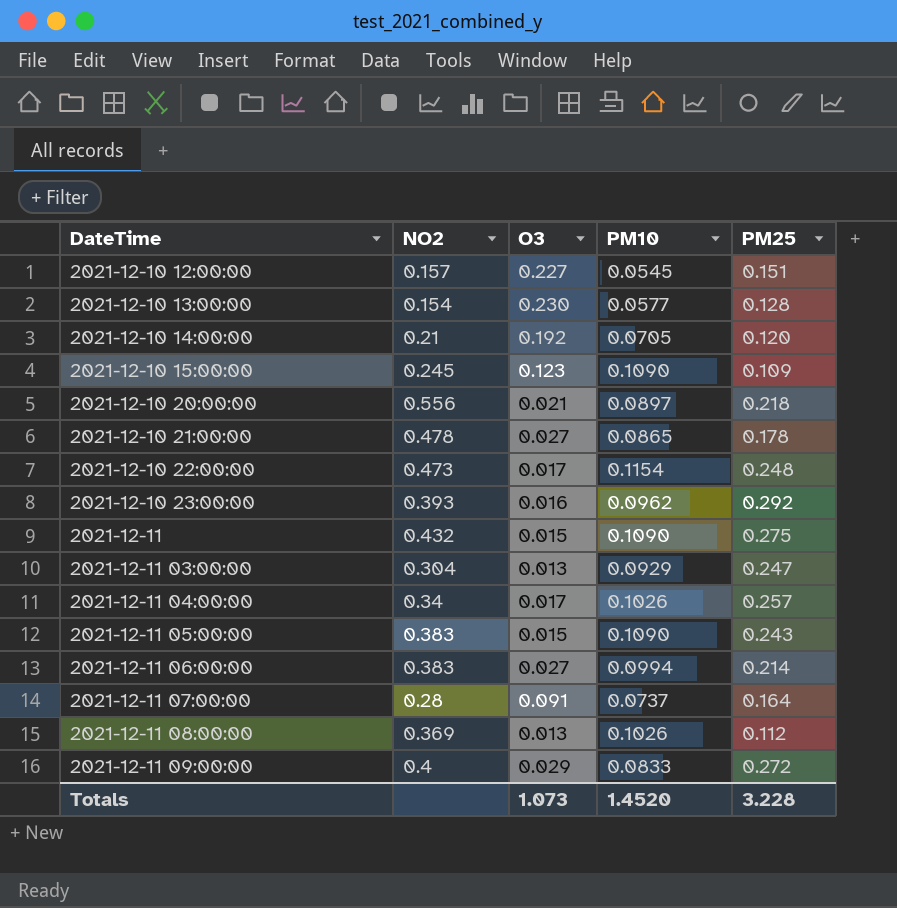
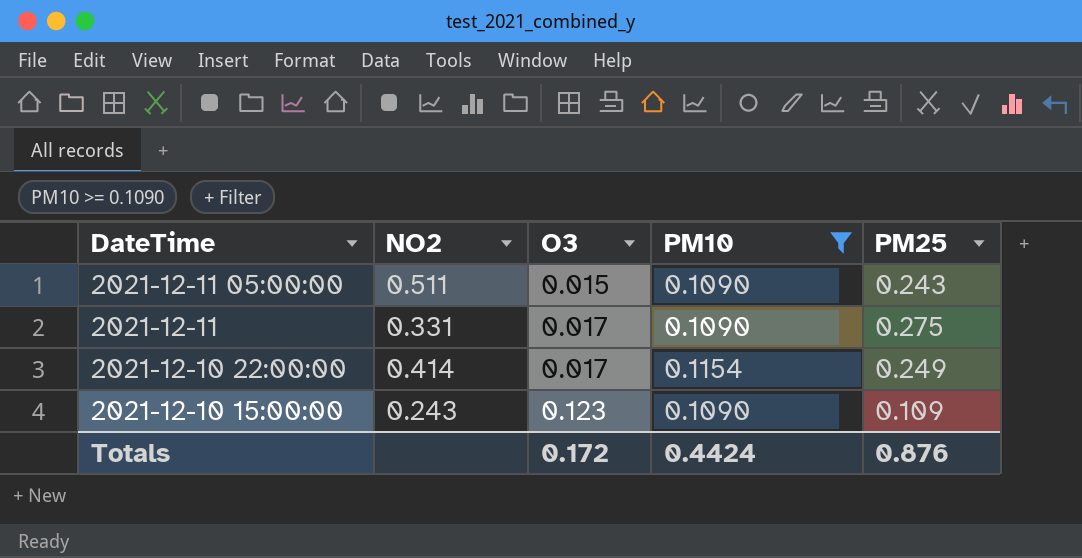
filter: none -> PM10 >= 0.1090
row order: DateTime ascending -> DateTime descending
2021-12-11 05:00:00 | NO2: 0.383 -> 0.511
2021-12-11 | NO2: 0.432 -> 0.331
2021-12-11 | O3: 0.015 -> 0.017
2021-12-10 22:00:00 | NO2: 0.473 -> 0.414
2021-12-10 22:00:00 | PM25: 0.248 -> 0.249
2021-12-10 15:00:00 | NO2: 0.245 -> 0.243
Totals | O3: 1.073 -> 0.172
Totals | PM10: 1.4520 -> 0.4424
Totals | PM25: 3.228 -> 0.876

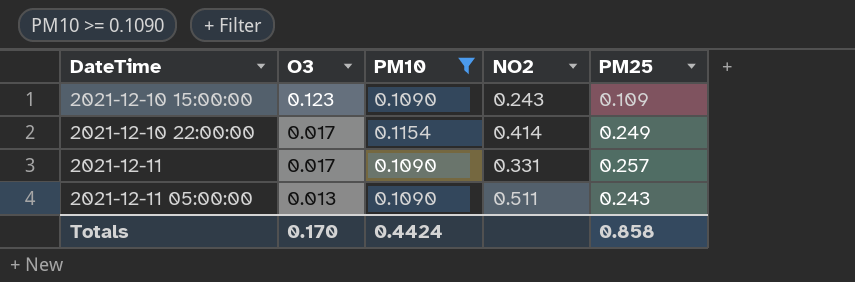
row order: DateTime descending -> DateTime ascending
column NO2 | position: 2 -> 4
2021-12-11 | PM25: 0.275 -> 0.257
2021-12-11 05:00:00 | O3: 0.015 -> 0.013
Totals | O3: 0.172 -> 0.170
Totals | PM25: 0.876 -> 0.858

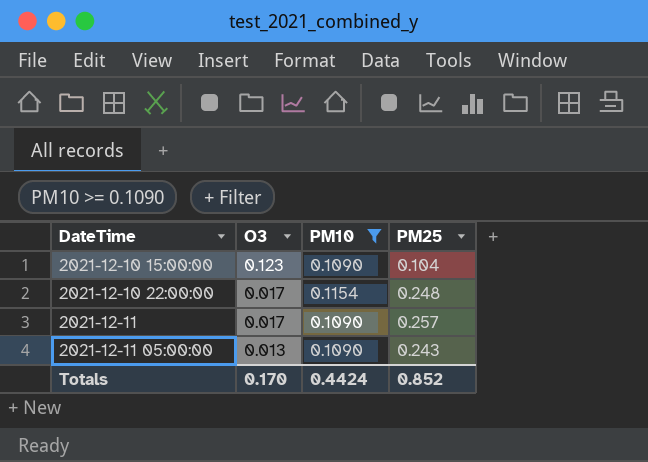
column NO2 | position: 4 -> none
2021-12-10 15:00:00 | PM25: 0.109 -> 0.104
2021-12-10 22:00:00 | PM25: 0.249 -> 0.248
Totals | PM25: 0.858 -> 0.852

